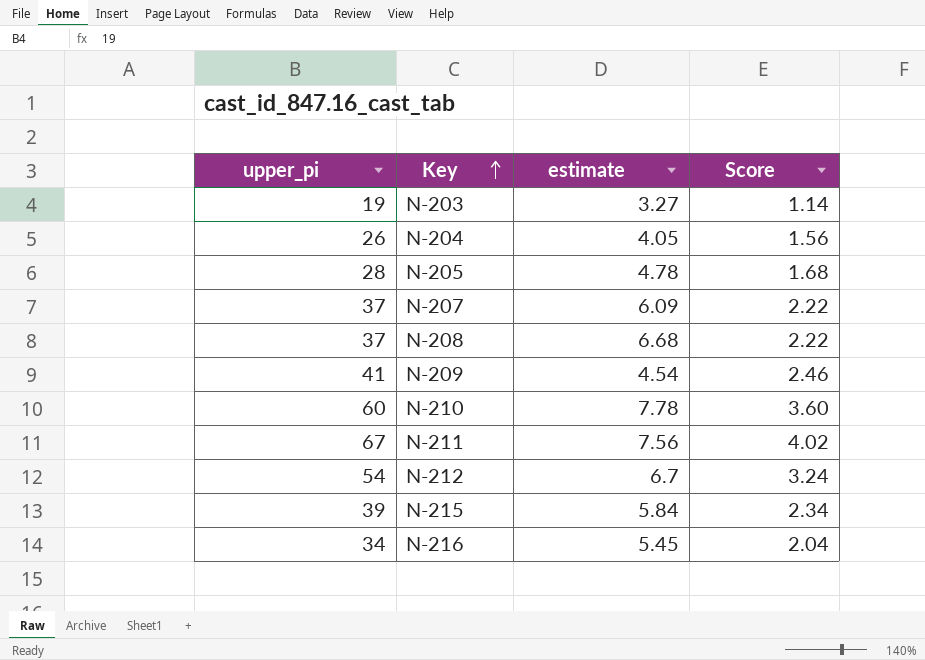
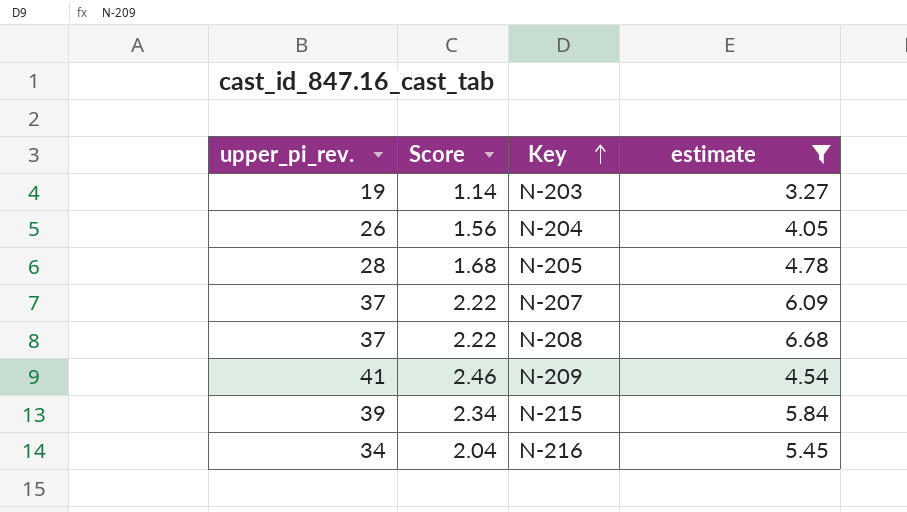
filter: none -> estimate <= 6.68
column name: upper_pi -> upper_pi_rev.
column Score | position: 4 -> 2

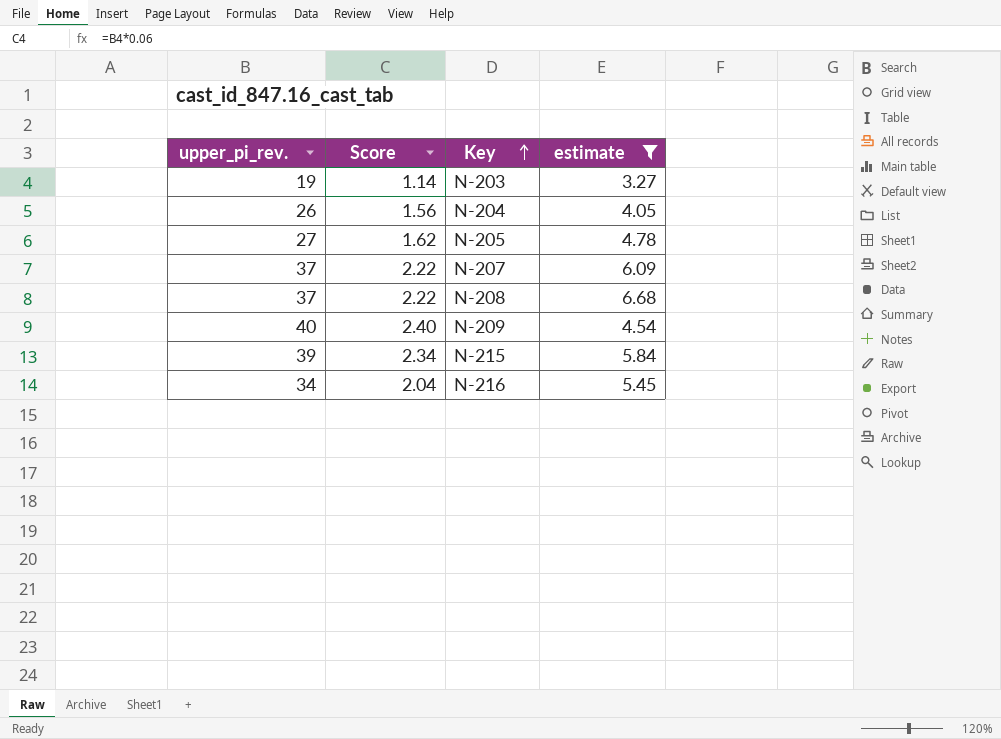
N-205 | upper_pi_rev.: 28 -> 27
N-205 | Score: 1.68 -> 1.62
N-209 | upper_pi_rev.: 41 -> 40
N-209 | Score: 2.46 -> 2.40

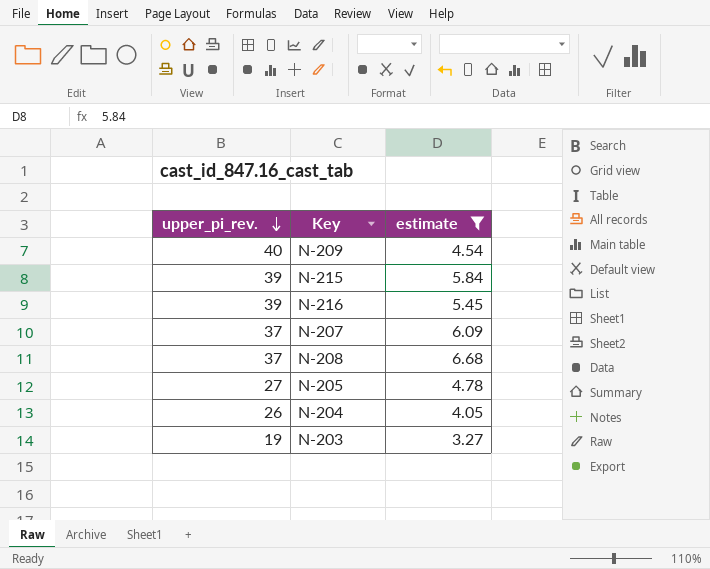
row order: Key ascending -> upper_pi_rev. descending
column Score | formula: [upper_pi_rev.] * 0.06 -> none
N-216 | upper_pi_rev.: 34 -> 39

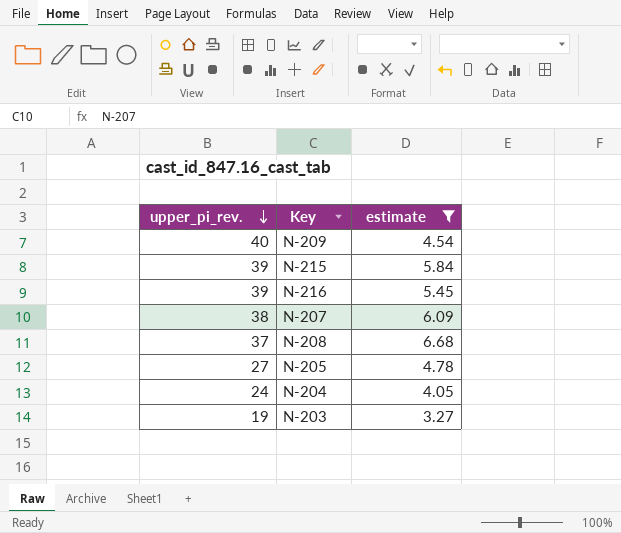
N-207 | upper_pi_rev.: 37 -> 38
N-204 | upper_pi_rev.: 26 -> 24

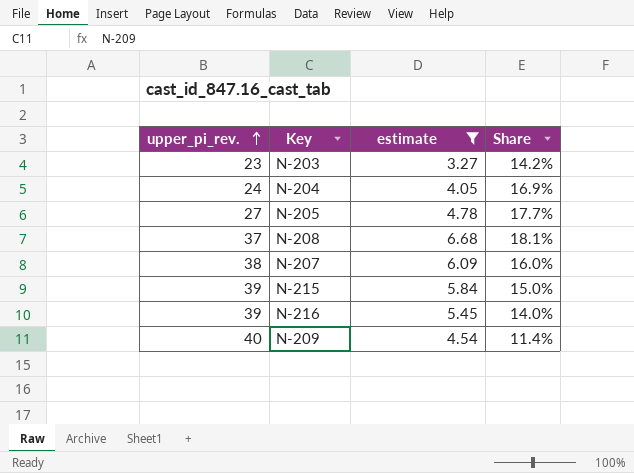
row order: upper_pi_rev. descending -> upper_pi_rev. ascending
column Share | formula: none -> [estimate] / [upper_pi_rev.]
N-203 | upper_pi_rev.: 19 -> 23

